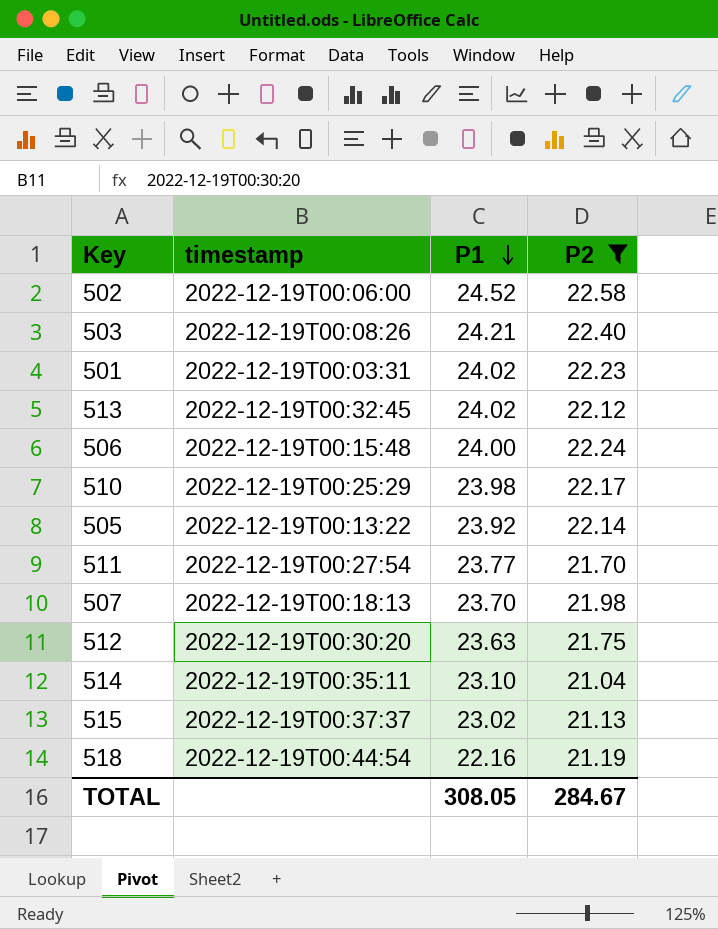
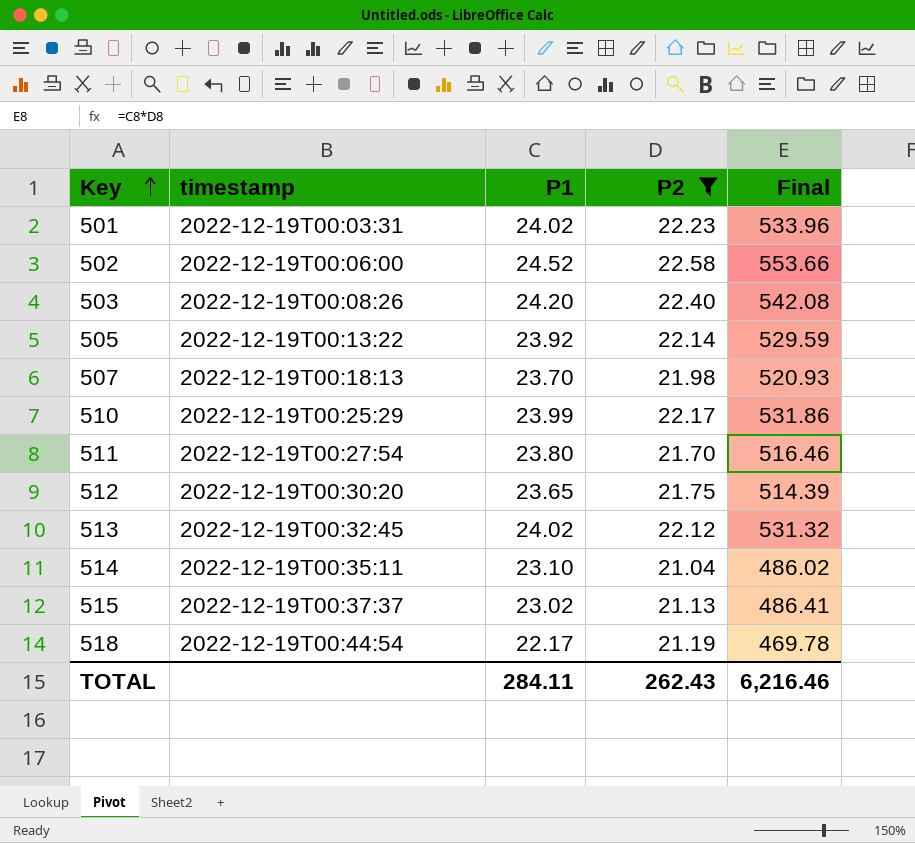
row order: P1 descending -> Key ascending
column Final | formula: none -> [P1] * [P2]
row 506: 2022-12-19T00:15:48 | 24.00 | 22.24 -> none
503 | P1: 24.21 -> 24.20
510 | P1: 23.98 -> 23.99
511 | P1: 23.77 -> 23.80
512 | P1: 23.63 -> 23.65
518 | P1: 22.16 -> 22.17
TOTAL | P1: 308.05 -> 284.11
TOTAL | P2: 284.67 -> 262.43

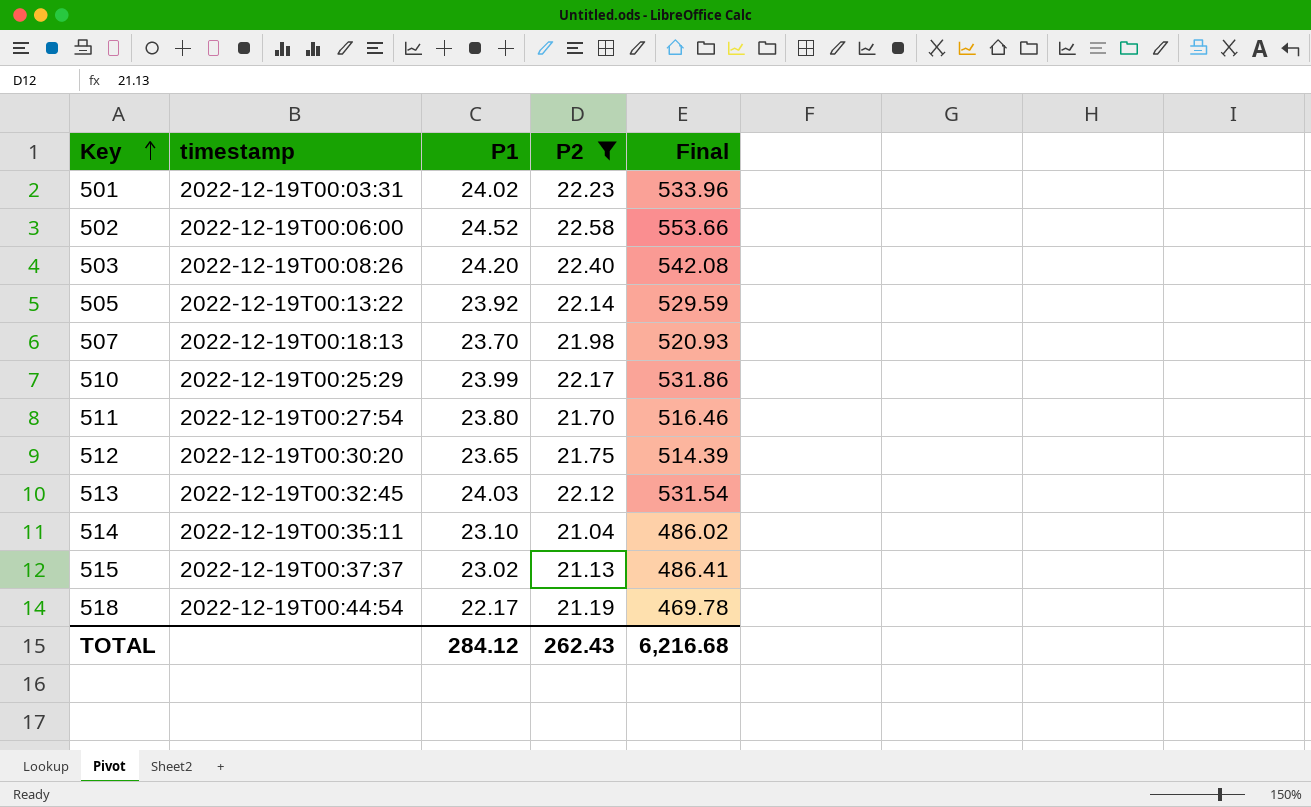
513 | P1: 24.02 -> 24.03
513 | Final: 531.32 -> 531.54
TOTAL | P1: 284.11 -> 284.12
TOTAL | Final: 6,216.46 -> 6,216.68

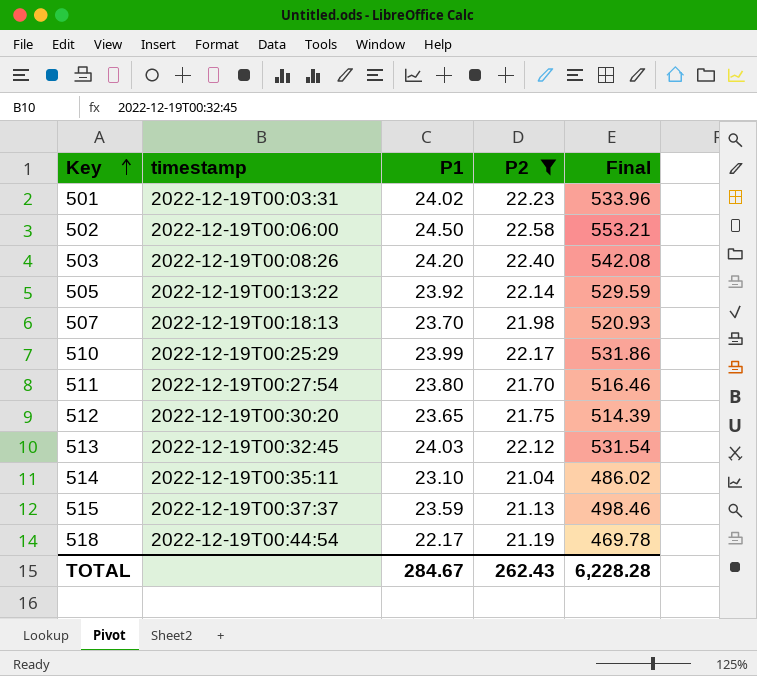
502 | P1: 24.52 -> 24.50
502 | Final: 553.66 -> 553.21
515 | P1: 23.02 -> 23.59
515 | Final: 486.41 -> 498.46
TOTAL | P1: 284.12 -> 284.67
TOTAL | Final: 6,216.68 -> 6,228.28

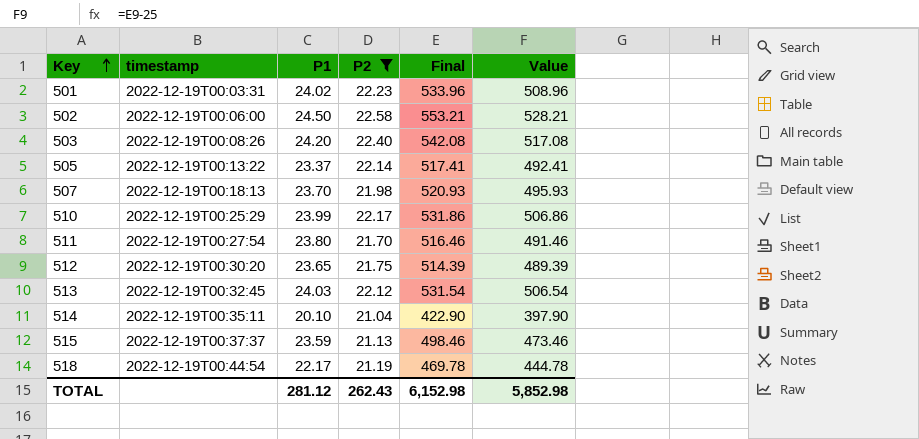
column Value | formula: none -> [Final] - 25
505 | P1: 23.92 -> 23.37
505 | Final: 529.59 -> 517.41
514 | P1: 23.10 -> 20.10
514 | Final: 486.02 -> 422.90
TOTAL | P1: 284.67 -> 281.12
TOTAL | Final: 6,228.28 -> 6,152.98

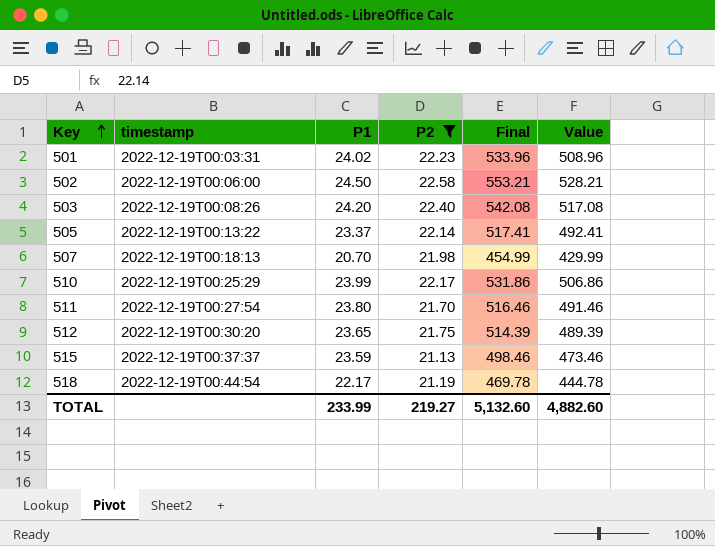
row 513: 2022-12-19T00:32:45 | 24.03 | 22.12 | 531.54 | 506.54 -> none
row 514: 2022-12-19T00:35:11 | 20.10 | 21.04 | 422.90 | 397.90 -> none
507 | P1: 23.70 -> 20.70
507 | Final: 520.93 -> 454.99
507 | Value: 495.93 -> 429.99
TOTAL | P1: 281.12 -> 233.99
TOTAL | P2: 262.43 -> 219.27
TOTAL | Final: 6,152.98 -> 5,132.60
TOTAL | Value: 5,852.98 -> 4,882.60

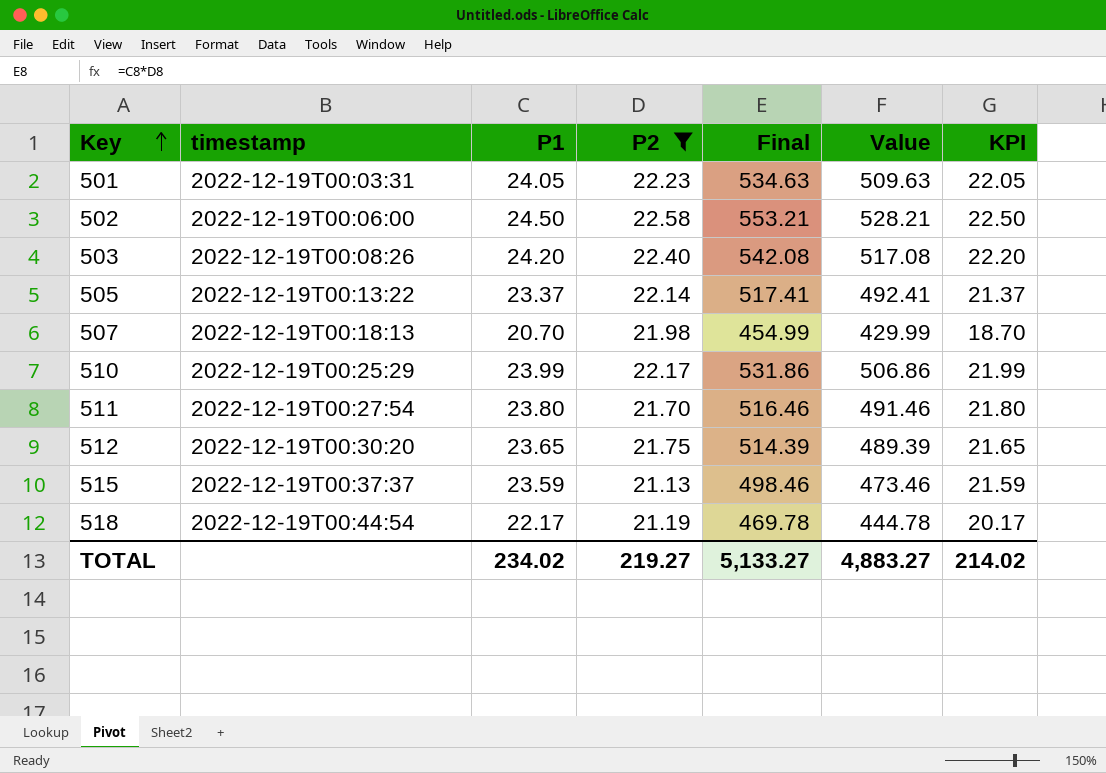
column KPI | formula: none -> [P1] - 2
501 | P1: 24.02 -> 24.05
501 | Final: 533.96 -> 534.63
501 | Value: 508.96 -> 509.63
TOTAL | P1: 233.99 -> 234.02
TOTAL | Final: 5,132.60 -> 5,133.27
TOTAL | Value: 4,882.60 -> 4,883.27

